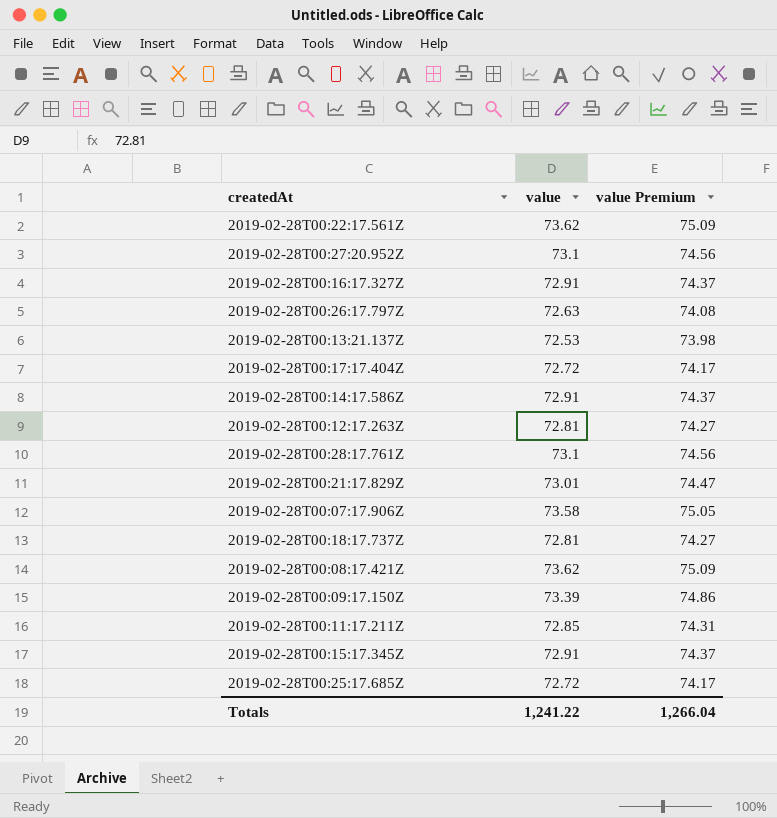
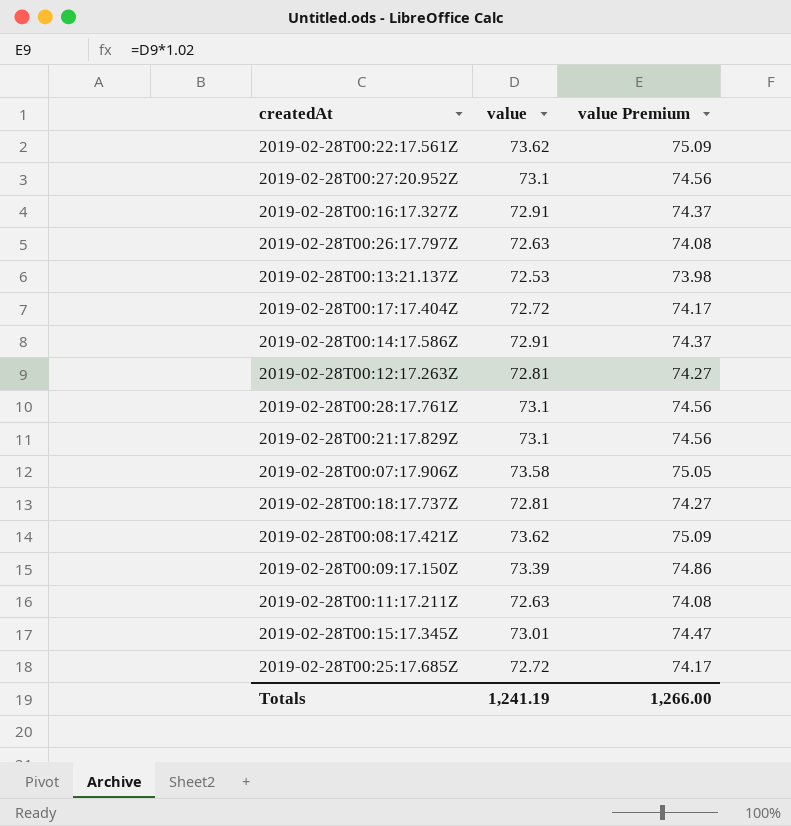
2019-02-28T00:21:17.829Z | value: 73.01 -> 73.1
2019-02-28T00:21:17.829Z | value Premium: 74.47 -> 74.56
2019-02-28T00:11:17.211Z | value: 72.85 -> 72.63
2019-02-28T00:11:17.211Z | value Premium: 74.31 -> 74.08
2019-02-28T00:15:17.345Z | value: 72.91 -> 73.01
2019-02-28T00:15:17.345Z | value Premium: 74.37 -> 74.47
Totals | value: 1,241.22 -> 1,241.19
Totals | value Premium: 1,266.04 -> 1,266.00

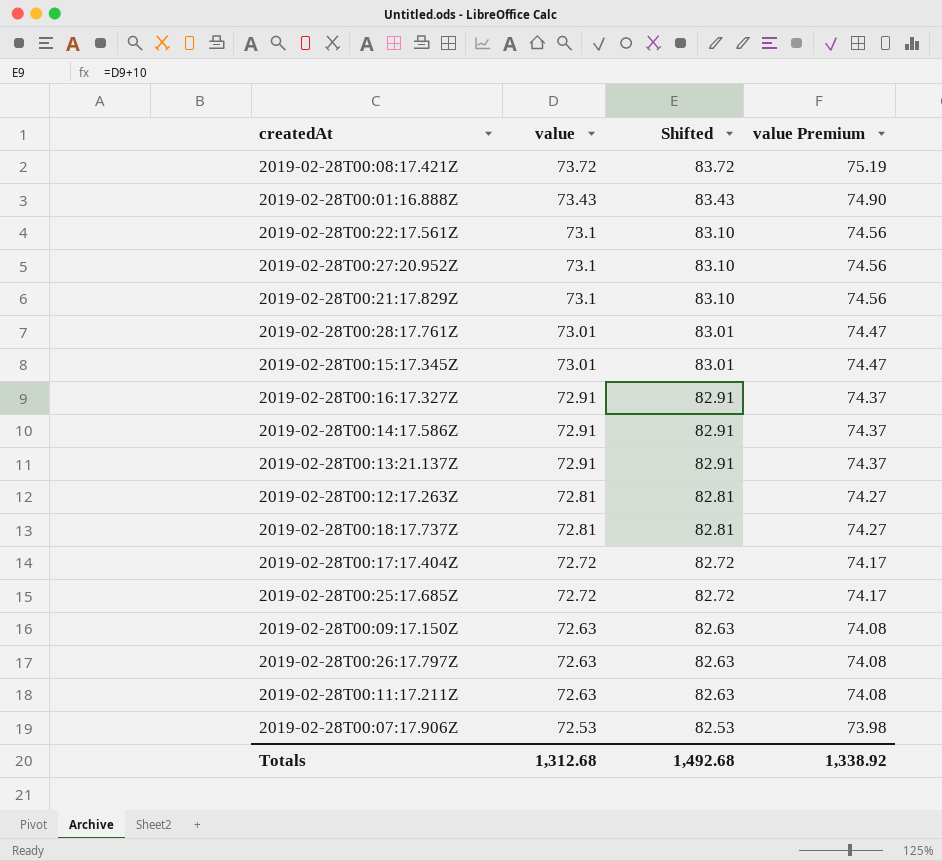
row order: none -> value descending
column Shifted | formula: none -> [value] + 10
2019-02-28T00:08:17.421Z | value: 73.62 -> 73.72
2019-02-28T00:08:17.421Z | value Premium: 75.09 -> 75.19
row 2019-02-28T00:01:16.888Z: none -> 73.43 | 83.43 | 74.90
2019-02-28T00:22:17.561Z | value: 73.62 -> 73.1
2019-02-28T00:22:17.561Z | value Premium: 75.09 -> 74.56
2019-02-28T00:28:17.761Z | value: 73.1 -> 73.01
2019-02-28T00:28:17.761Z | value Premium: 74.56 -> 74.47
2019-02-28T00:13:21.137Z | value: 72.53 -> 72.91
2019-02-28T00:13:21.137Z | value Premium: 73.98 -> 74.37
2019-02-28T00:09:17.150Z | value: 73.39 -> 72.63
2019-02-28T00:09:17.150Z | value Premium: 74.86 -> 74.08
2019-02-28T00:07:17.906Z | value: 73.58 -> 72.53
2019-02-28T00:07:17.906Z | value Premium: 75.05 -> 73.98
Totals | value: 1,241.19 -> 1,312.68
Totals | value Premium: 1,266.00 -> 1,338.92

